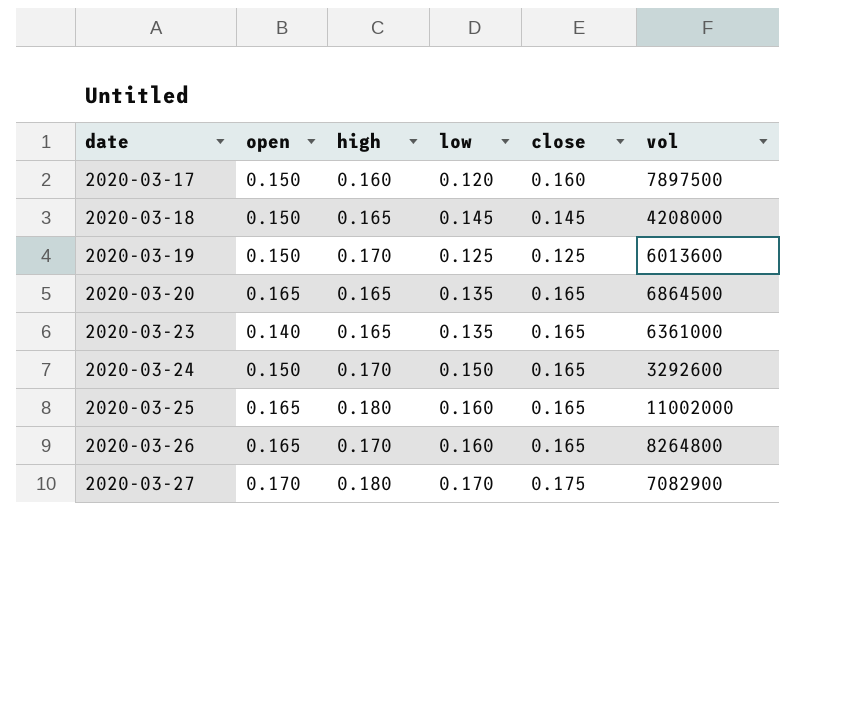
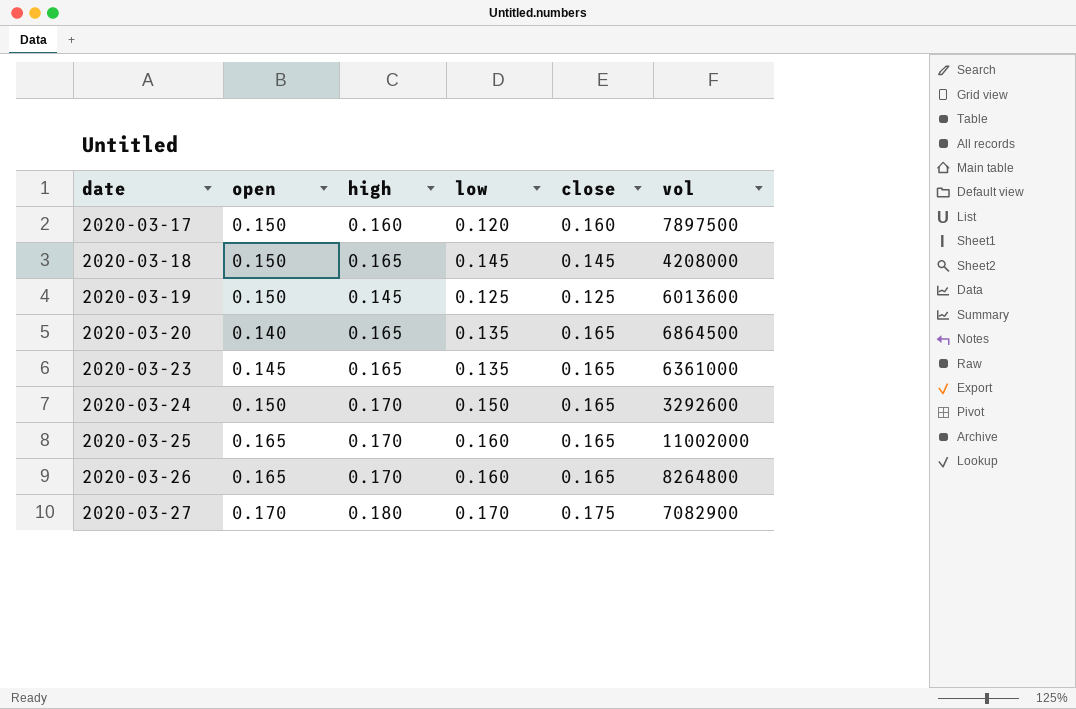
2020-03-19 | high: 0.170 -> 0.145
2020-03-20 | open: 0.165 -> 0.140
2020-03-23 | open: 0.140 -> 0.145
2020-03-25 | high: 0.180 -> 0.170

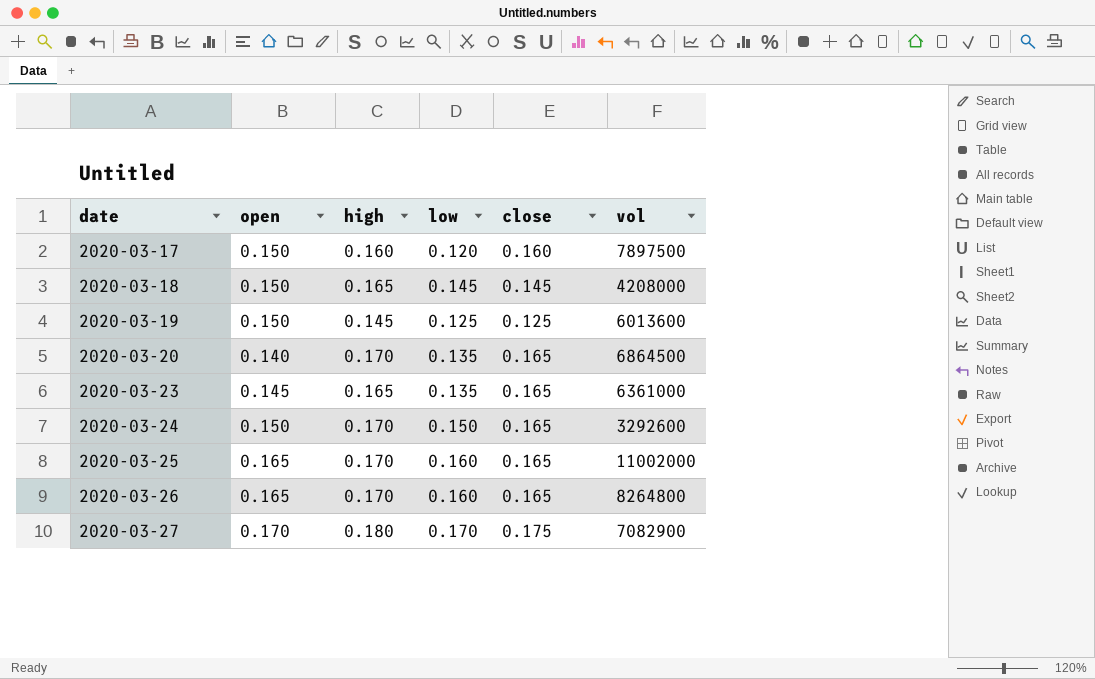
2020-03-20 | high: 0.165 -> 0.170

